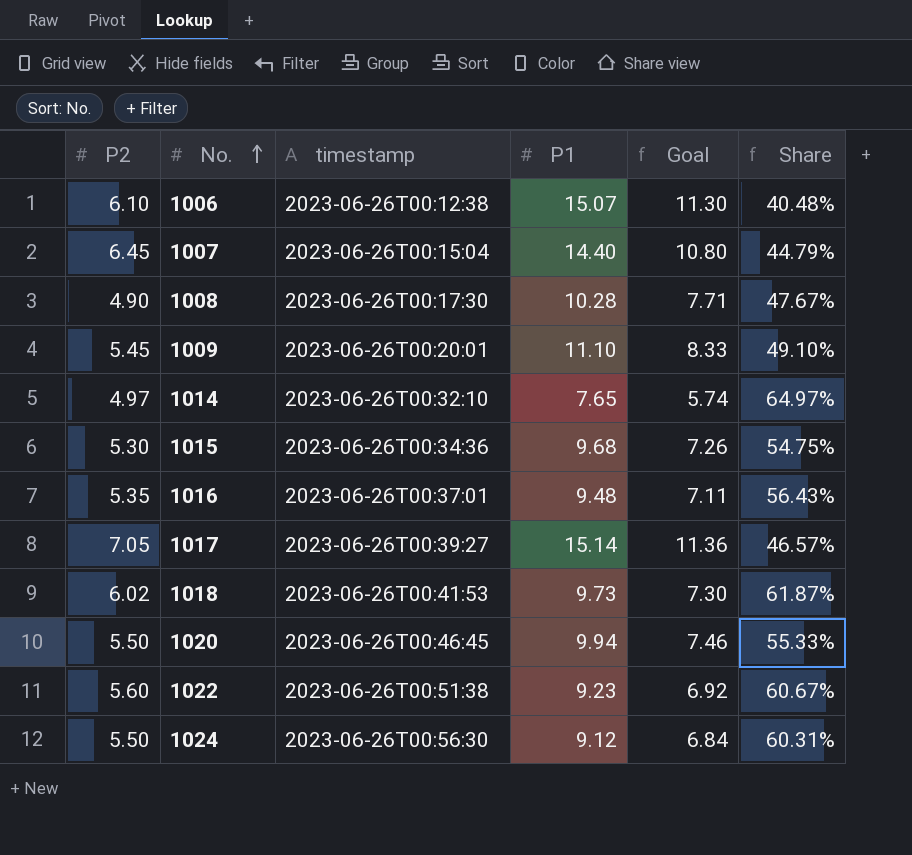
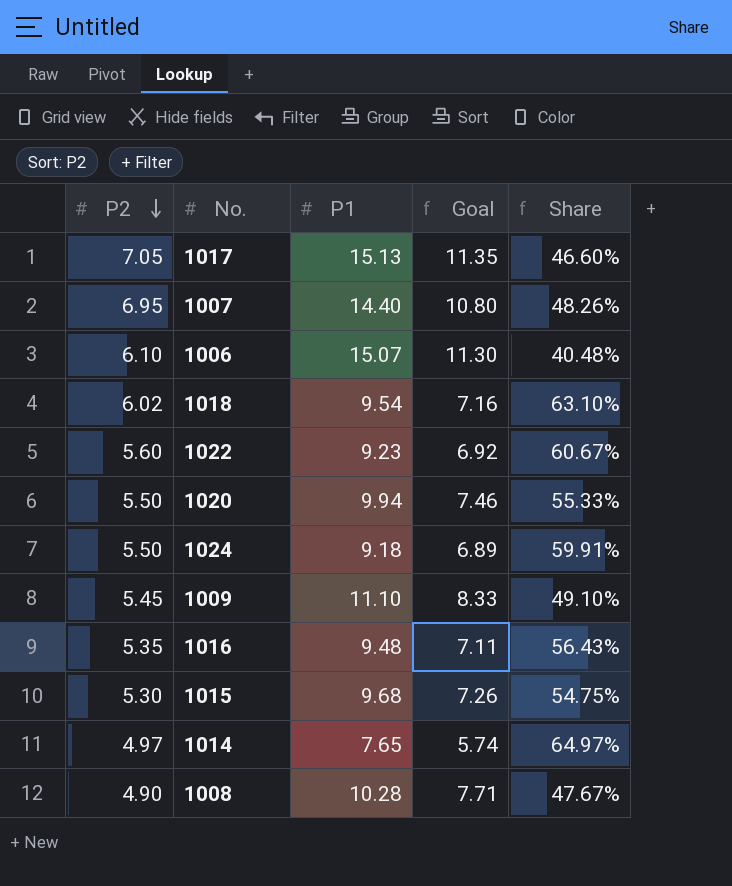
row order: No. ascending -> P2 descending
column timestamp | position: 3 -> none
1017 | P1: 15.14 -> 15.13
1017 | Goal: 11.36 -> 11.35
1017 | Share: 46.57% -> 46.60%
1007 | P2: 6.45 -> 6.95
1007 | Share: 44.79% -> 48.26%
1018 | P1: 9.73 -> 9.54
1018 | Goal: 7.30 -> 7.16
1018 | Share: 61.87% -> 63.10%
1024 | P1: 9.12 -> 9.18
1024 | Goal: 6.84 -> 6.89
1024 | Share: 60.31% -> 59.91%

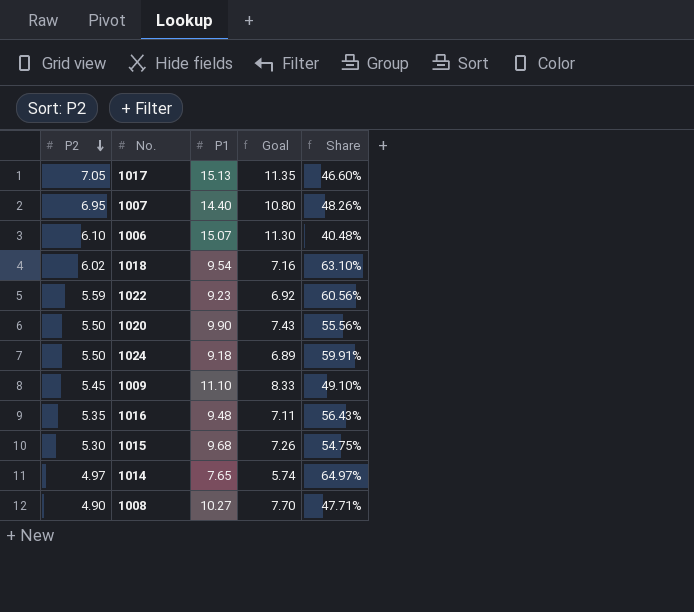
1022 | P2: 5.60 -> 5.59
1022 | Share: 60.67% -> 60.56%
1020 | P1: 9.94 -> 9.90
1020 | Goal: 7.46 -> 7.43
1020 | Share: 55.33% -> 55.56%
1008 | P1: 10.28 -> 10.27
1008 | Goal: 7.71 -> 7.70
1008 | Share: 47.67% -> 47.71%

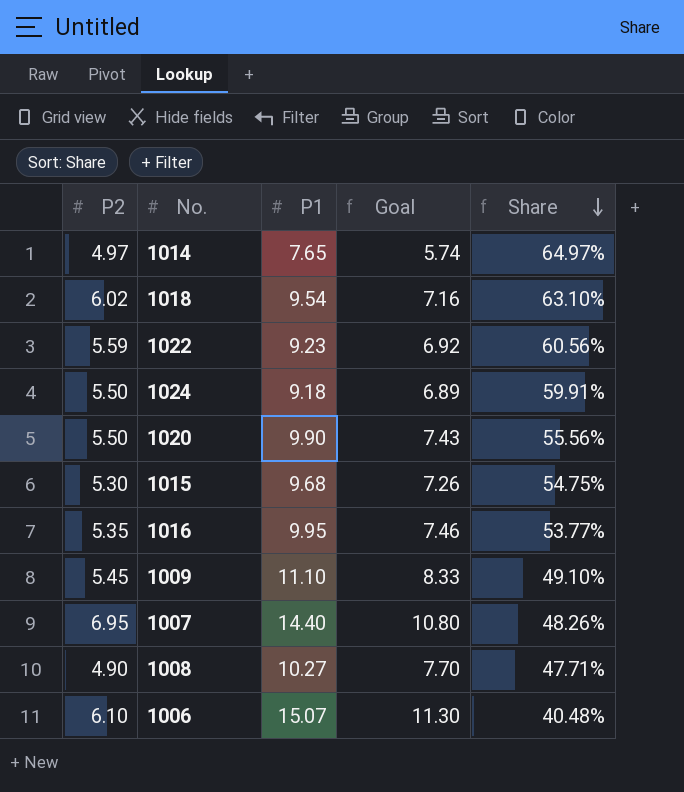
row order: P2 descending -> Share descending
row 1017: 7.05 | 15.13 | 11.35 | 46.60% -> none
1016 | P1: 9.48 -> 9.95
1016 | Goal: 7.11 -> 7.46
1016 | Share: 56.43% -> 53.77%

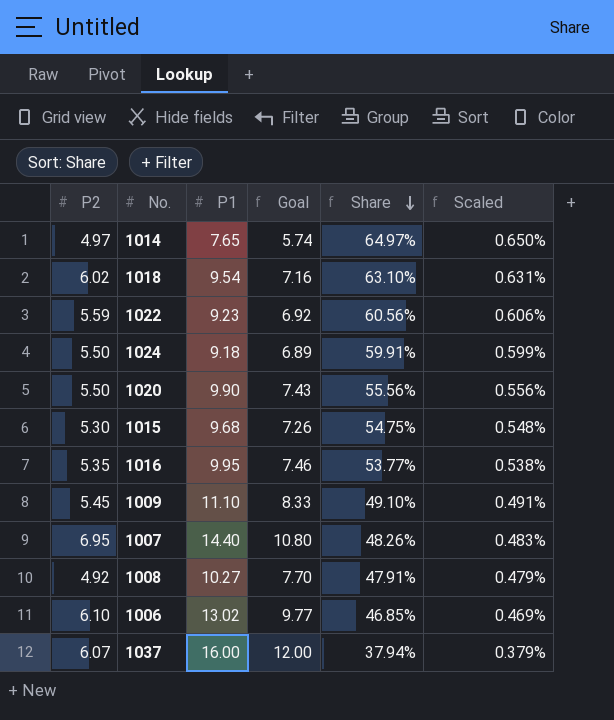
column Scaled | formula: none -> [Share] * 0.01
1008 | P2: 4.90 -> 4.92
1008 | Share: 47.71% -> 47.91%
1006 | P1: 15.07 -> 13.02
1006 | Goal: 11.30 -> 9.77
1006 | Share: 40.48% -> 46.85%
row 1037: none -> 6.07 | 16.00 | 12.00 | 37.94% | 0.379%

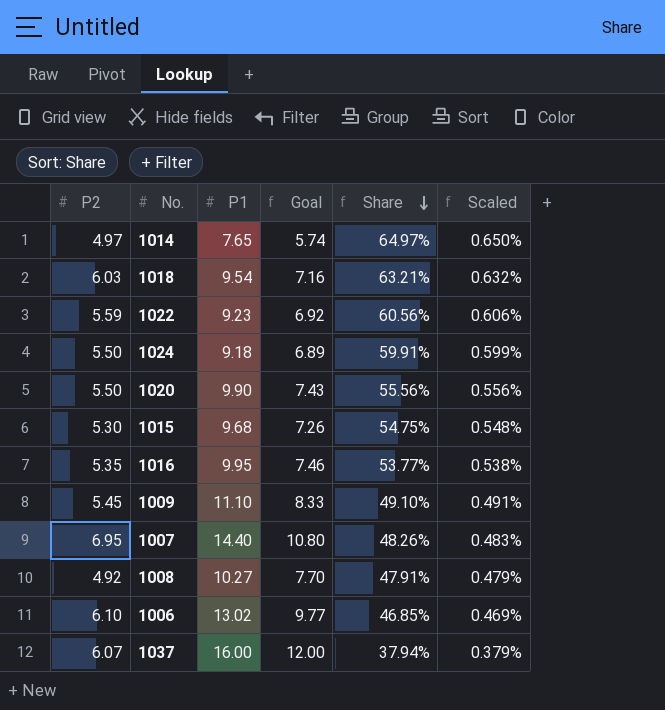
1018 | P2: 6.02 -> 6.03
1018 | Share: 63.10% -> 63.21%
1018 | Scaled: 0.631% -> 0.632%

